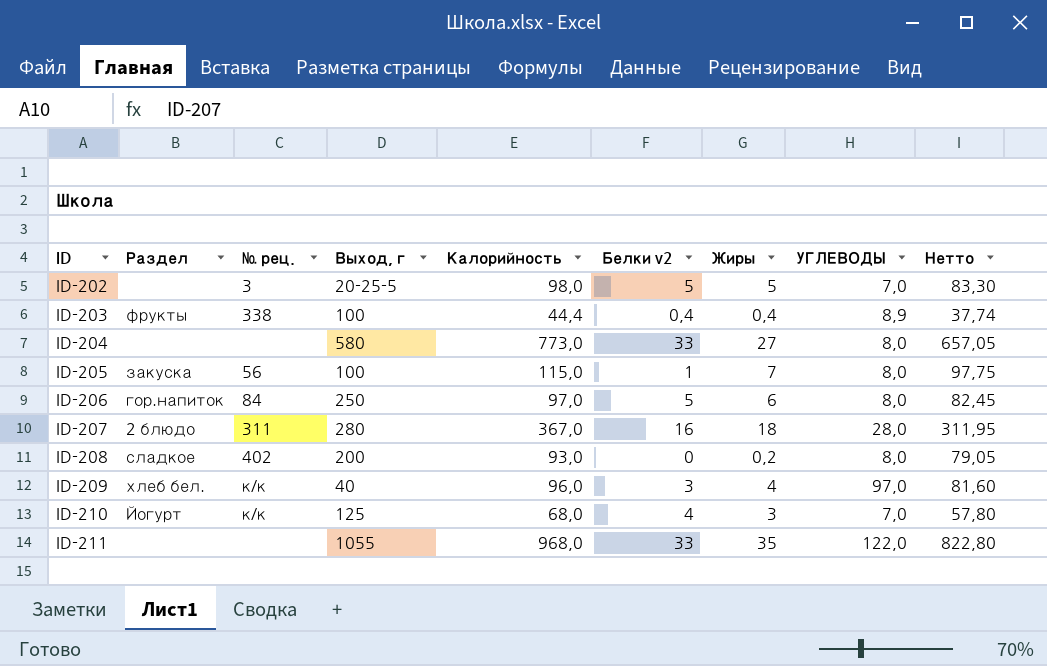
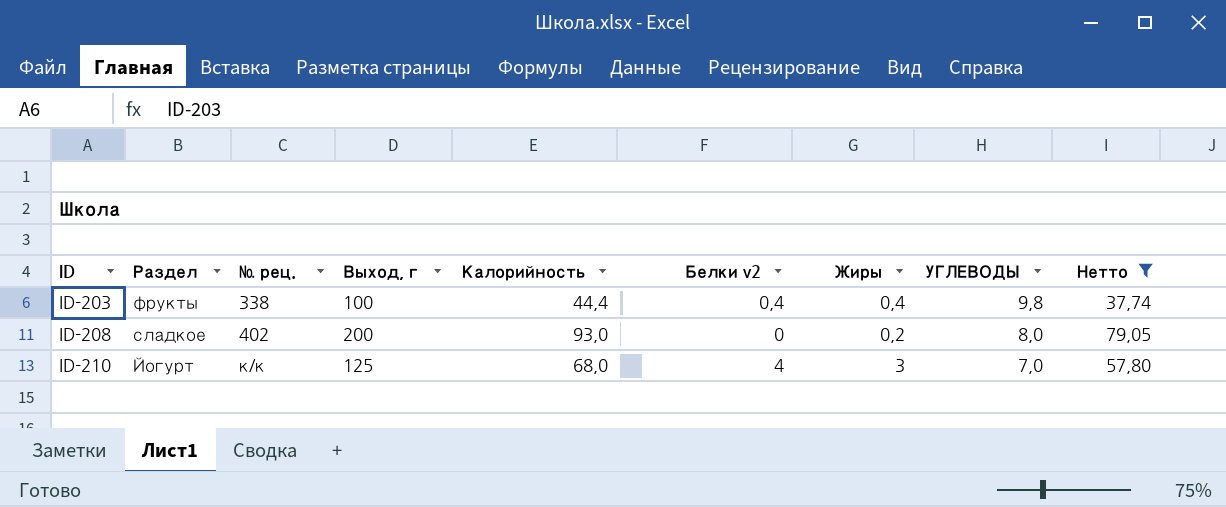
filter: none -> Нетто <= 79,05
ID-203 | УГЛЕВОДЫ: 8,9 -> 9,8

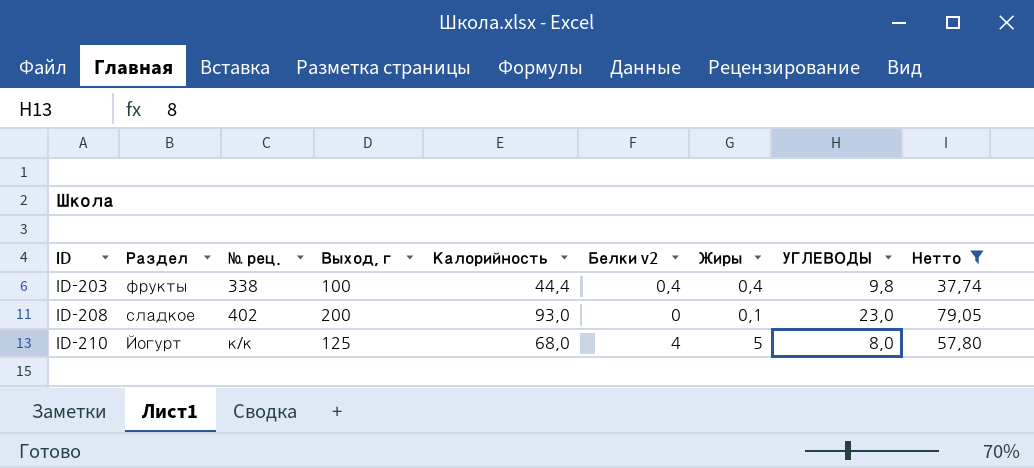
ID-208 | Жиры: 0,2 -> 0,1
ID-208 | УГЛЕВОДЫ: 8,0 -> 23,0
ID-210 | Жиры: 3 -> 5
ID-210 | УГЛЕВОДЫ: 7,0 -> 8,0

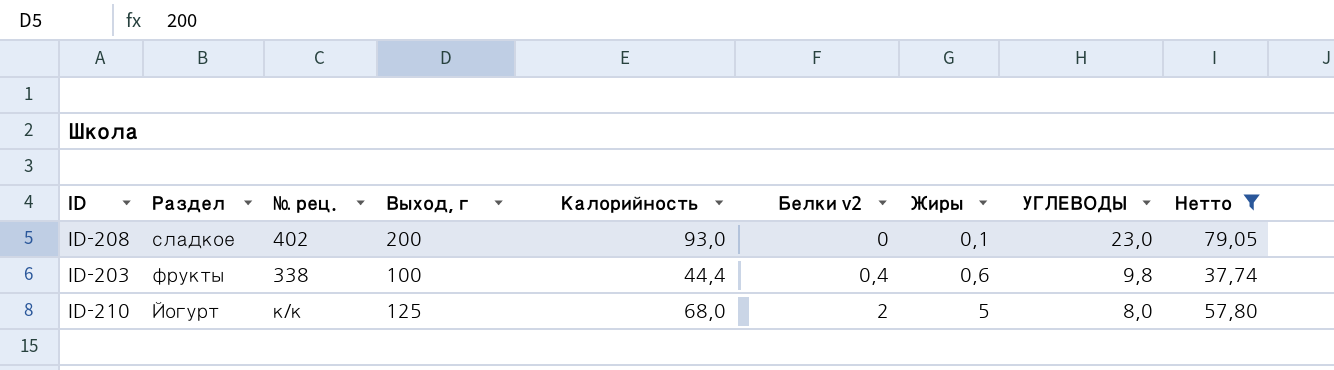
row order: ID ascending -> Белки v2 ascending
ID-203 | Жиры: 0,4 -> 0,6
ID-210 | Белки v2: 4 -> 2

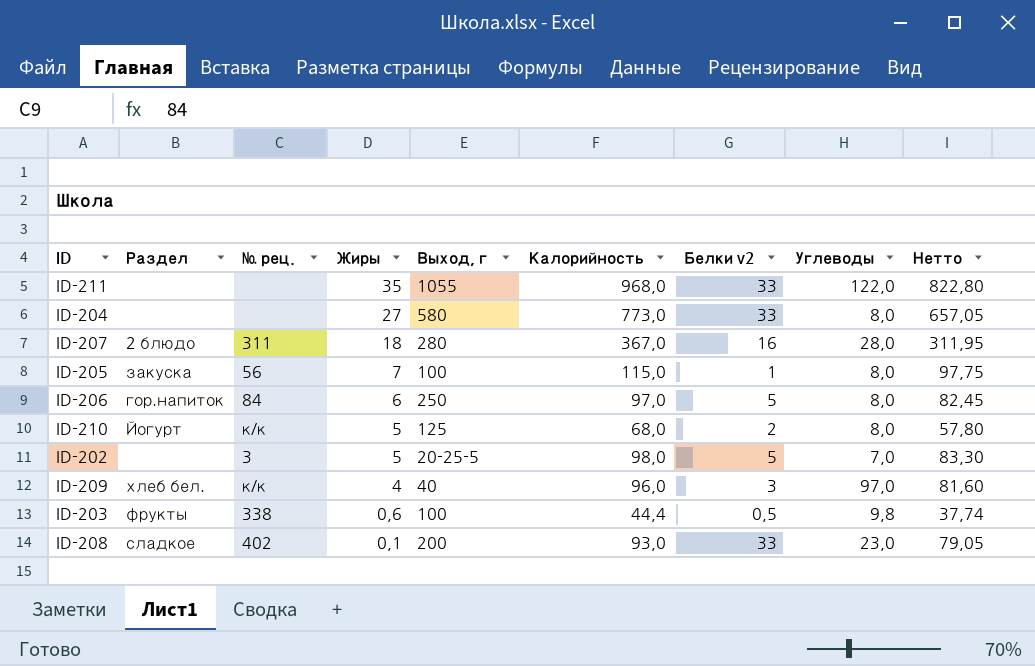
filter: Нетто <= 79,05 -> none
row order: Белки v2 ascending -> Жиры descending
column Жиры | position: 7 -> 4
column name: УГЛЕВОДЫ -> Углеводы
ID-203 | Белки v2: 0,4 -> 0,5
ID-208 | Белки v2: 0 -> 33

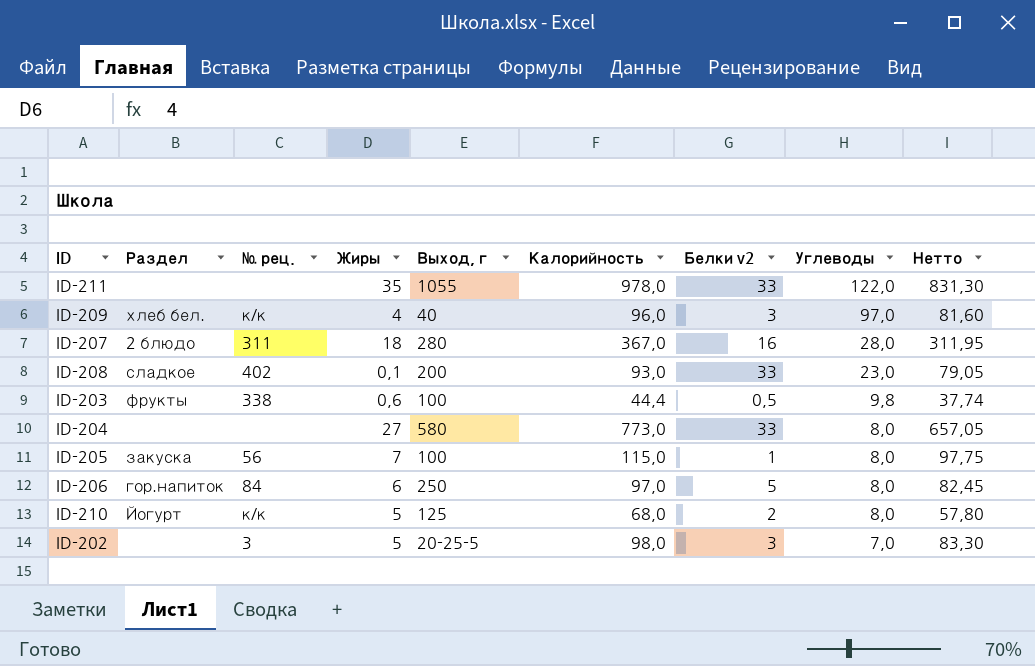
row order: Жиры descending -> Углеводы descending
ID-211 | Калорийность: 968,0 -> 978,0
ID-211 | Нетто: 822,80 -> 831,30
ID-202 | Белки v2: 5 -> 3

